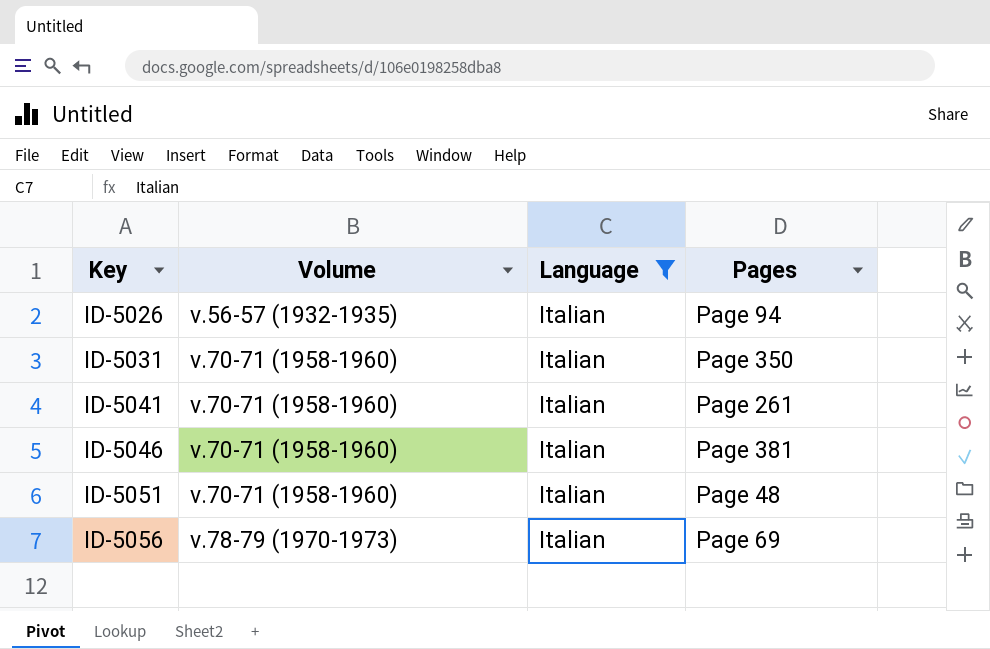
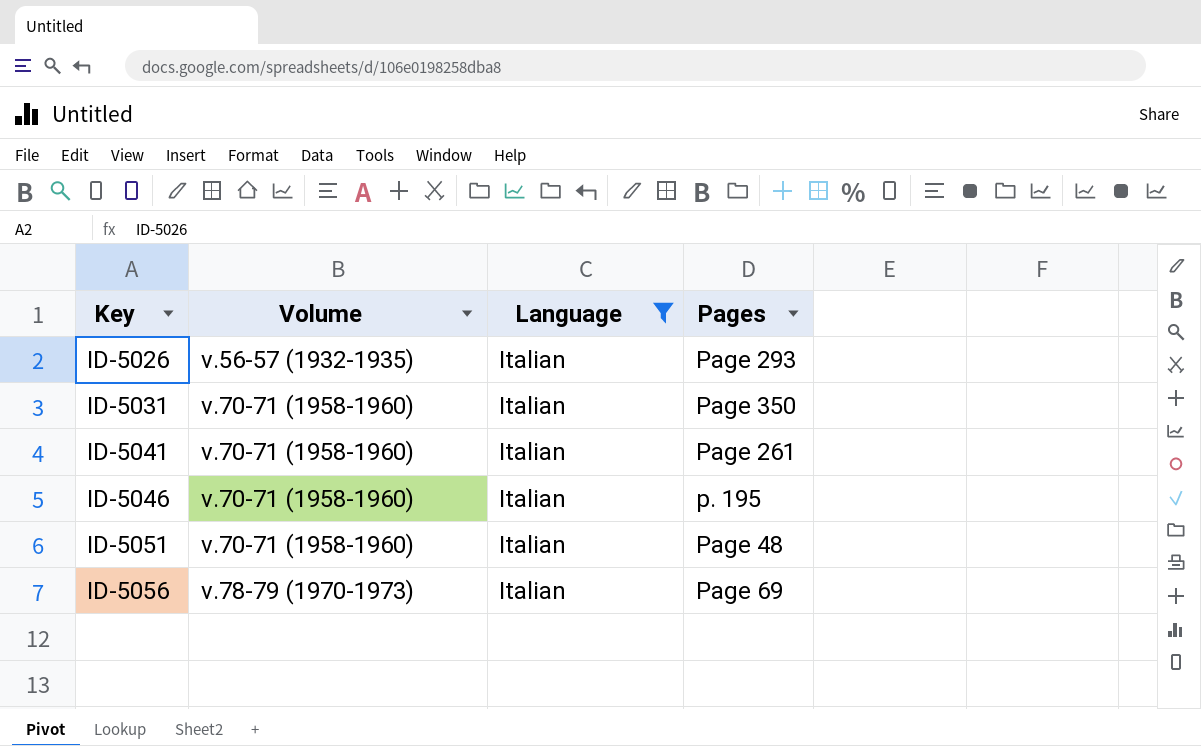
ID-5026 | Pages: Page 94 -> Page 293
ID-5046 | Pages: Page 381 -> p. 195

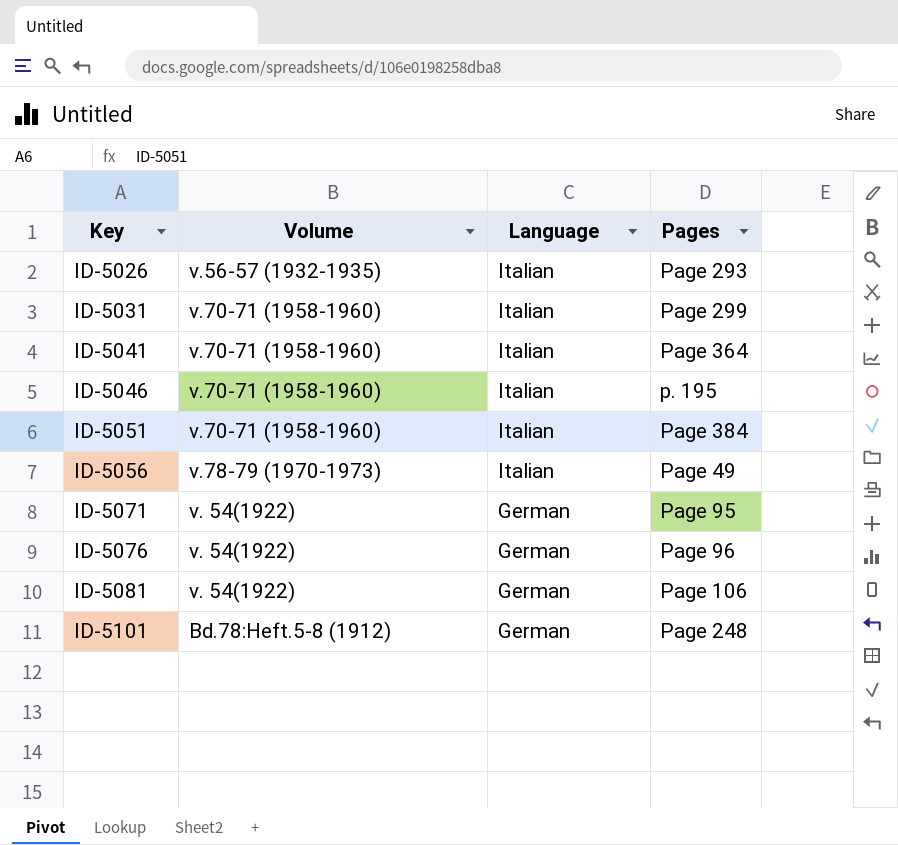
filter: Language = Italian -> none
ID-5031 | Pages: Page 350 -> Page 299
ID-5041 | Pages: Page 261 -> Page 364
ID-5051 | Pages: Page 48 -> Page 384
ID-5056 | Pages: Page 69 -> Page 49

